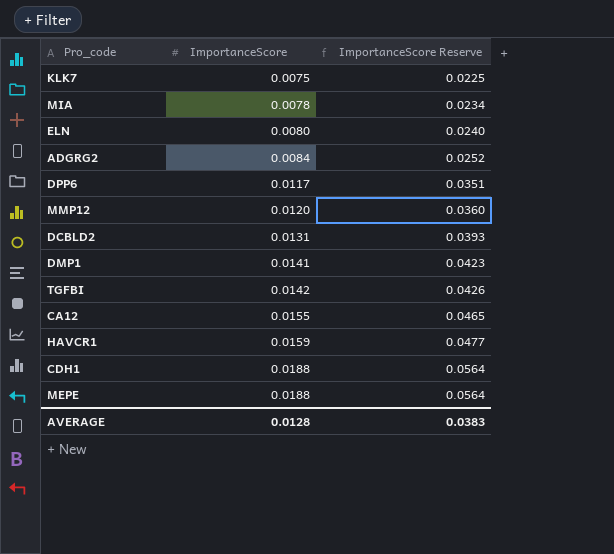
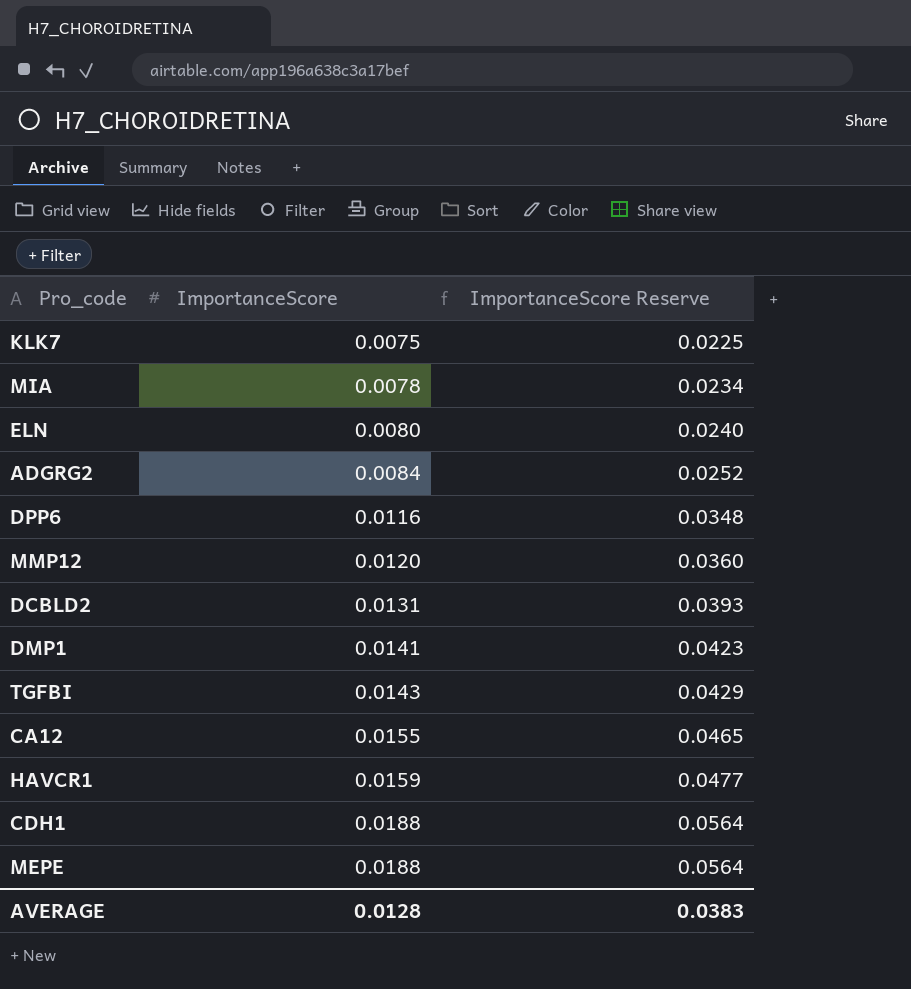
DPP6 | ImportanceScore: 0.0117 -> 0.0116
DPP6 | ImportanceScore Reserve: 0.0351 -> 0.0348
TGFBI | ImportanceScore: 0.0142 -> 0.0143
TGFBI | ImportanceScore Reserve: 0.0426 -> 0.0429

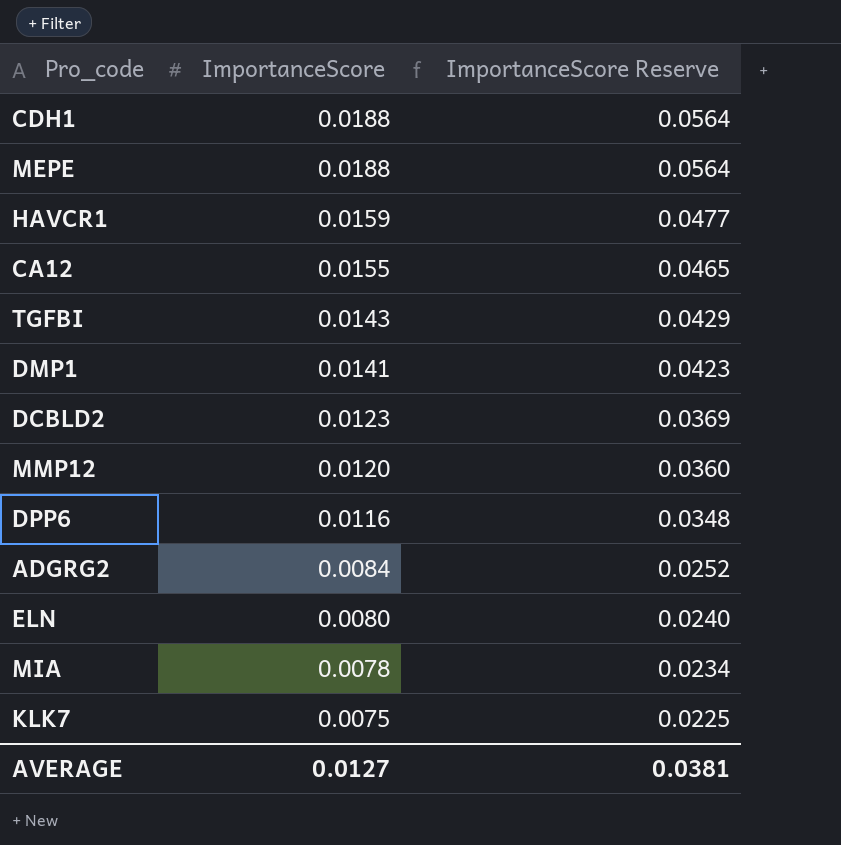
row order: ImportanceScore ascending -> ImportanceScore descending
DCBLD2 | ImportanceScore: 0.0131 -> 0.0123
DCBLD2 | ImportanceScore Reserve: 0.0393 -> 0.0369
AVERAGE | ImportanceScore: 0.0128 -> 0.0127
AVERAGE | ImportanceScore Reserve: 0.0383 -> 0.0381

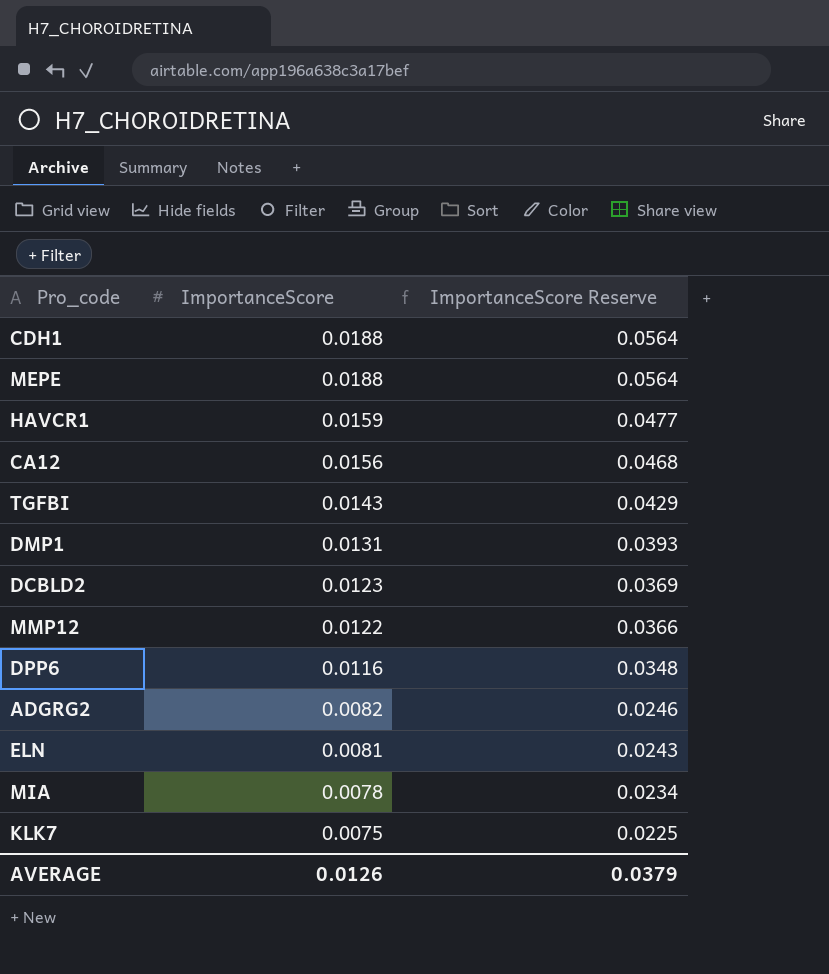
CA12 | ImportanceScore: 0.0155 -> 0.0156
CA12 | ImportanceScore Reserve: 0.0465 -> 0.0468
DMP1 | ImportanceScore: 0.0141 -> 0.0131
DMP1 | ImportanceScore Reserve: 0.0423 -> 0.0393
MMP12 | ImportanceScore: 0.0120 -> 0.0122
MMP12 | ImportanceScore Reserve: 0.0360 -> 0.0366
ADGRG2 | ImportanceScore: 0.0084 -> 0.0082
ADGRG2 | ImportanceScore Reserve: 0.0252 -> 0.0246
ELN | ImportanceScore: 0.0080 -> 0.0081
ELN | ImportanceScore Reserve: 0.0240 -> 0.0243
AVERAGE | ImportanceScore: 0.0127 -> 0.0126
AVERAGE | ImportanceScore Reserve: 0.0381 -> 0.0379

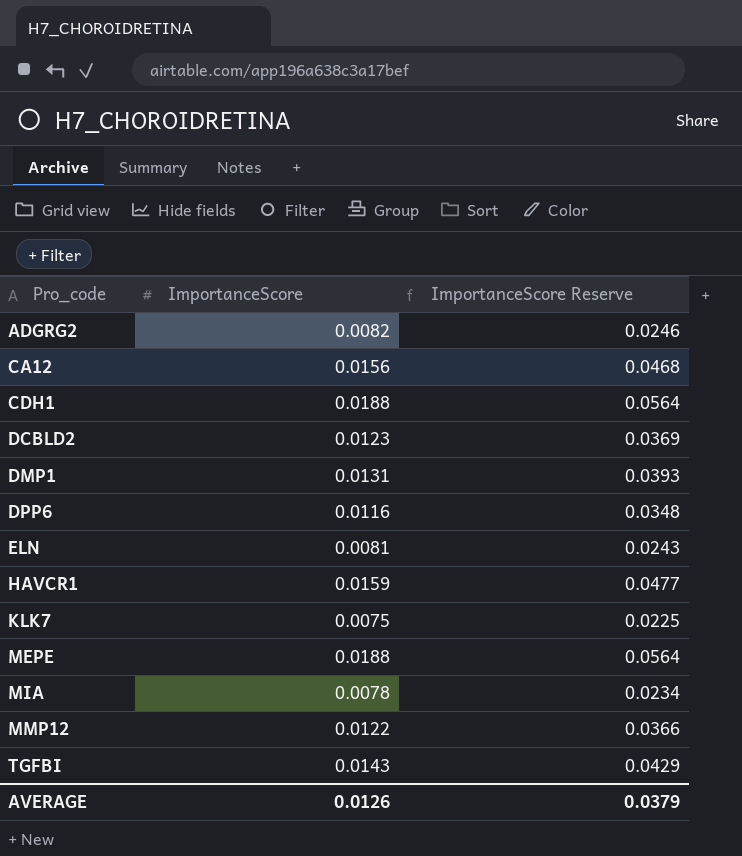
row order: ImportanceScore descending -> Pro_code ascending

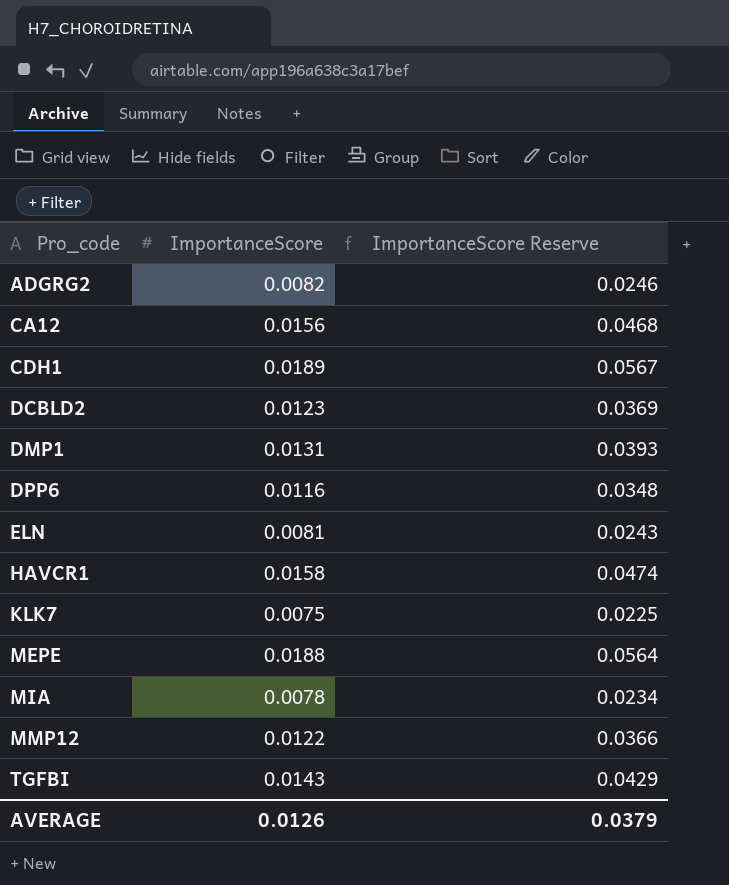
CDH1 | ImportanceScore: 0.0188 -> 0.0189
CDH1 | ImportanceScore Reserve: 0.0564 -> 0.0567
HAVCR1 | ImportanceScore: 0.0159 -> 0.0158
HAVCR1 | ImportanceScore Reserve: 0.0477 -> 0.0474

